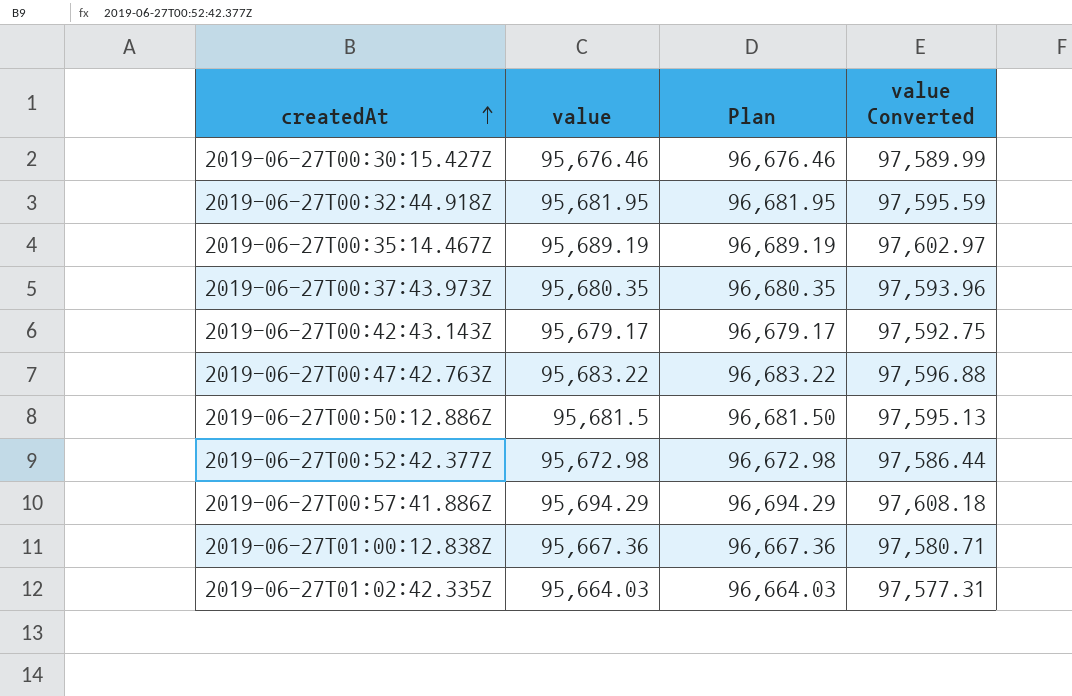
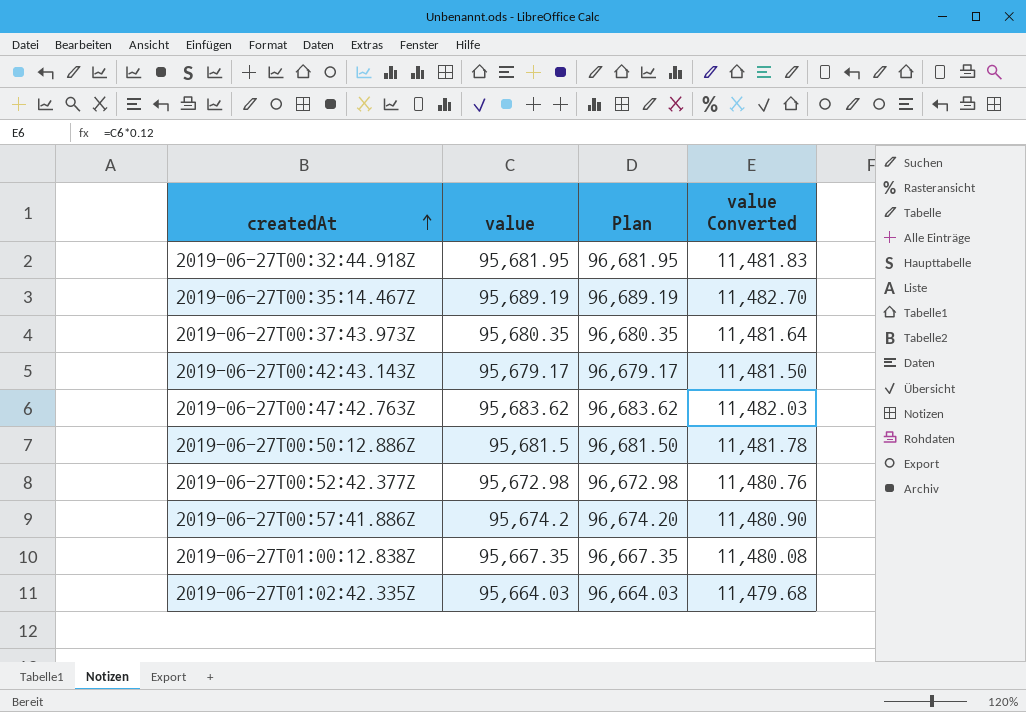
column value Converted | formula: [value] * 1.02 -> [value] * 0.12
row 2019-06-27T00:30:15.427Z: 95,676.46 | 96,676.46 | 97,589.99 -> none
2019-06-27T00:47:42.763Z | value: 95,683.22 -> 95,683.62
2019-06-27T00:47:42.763Z | Plan: 96,683.22 -> 96,683.62
2019-06-27T00:57:41.886Z | value: 95,694.29 -> 95,674.2
2019-06-27T00:57:41.886Z | Plan: 96,694.29 -> 96,674.20
2019-06-27T01:00:12.838Z | value: 95,667.36 -> 95,667.35
2019-06-27T01:00:12.838Z | Plan: 96,667.36 -> 96,667.35

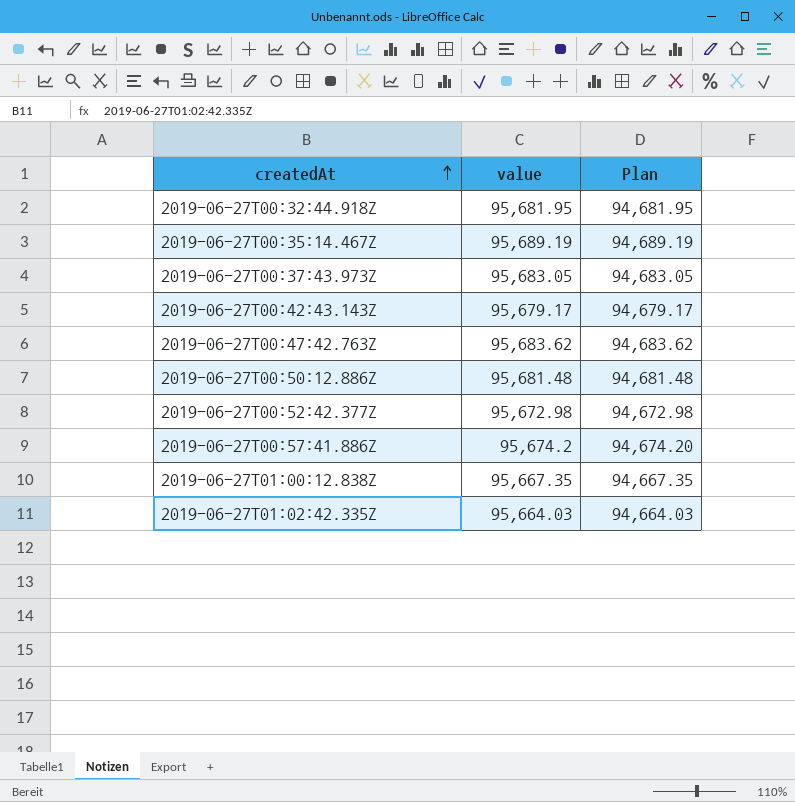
column value Converted | formula: [value] * 0.12 -> none
column Plan | formula: [value] + 1000 -> [value] - 1000
2019-06-27T00:37:43.973Z | value: 95,680.35 -> 95,683.05
2019-06-27T00:50:12.886Z | value: 95,681.5 -> 95,681.48

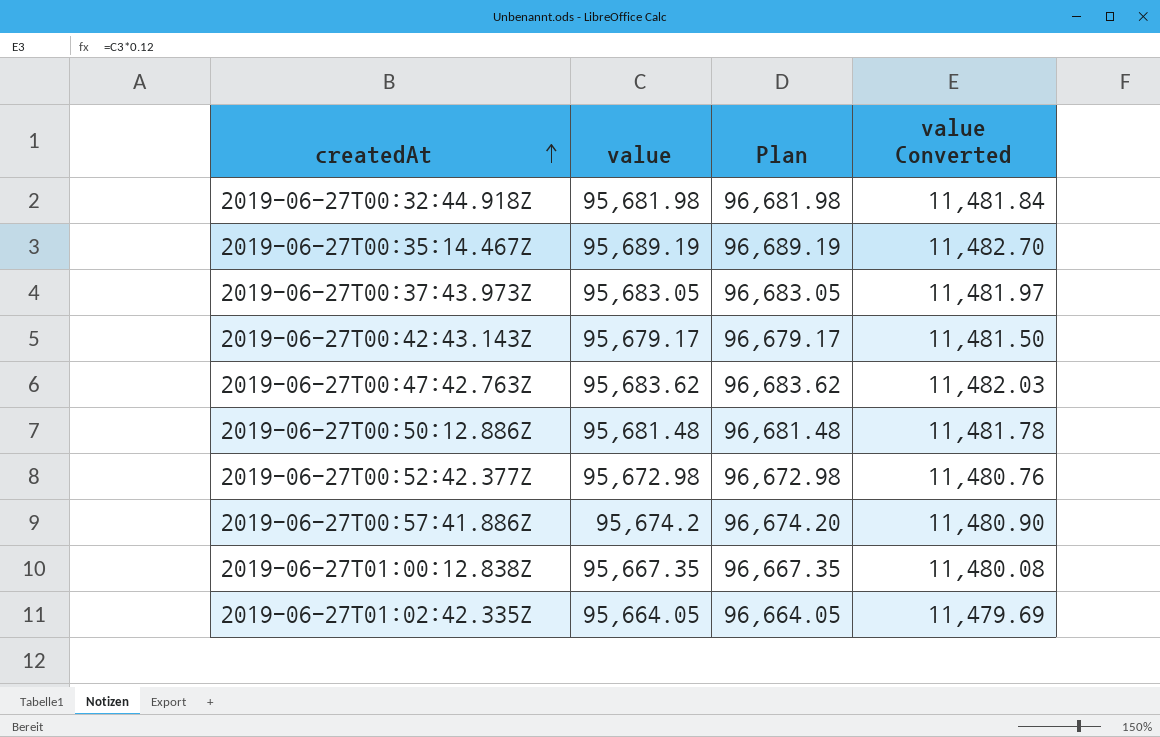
column Plan | formula: [value] - 1000 -> [value] + 1000
column value Converted | formula: none -> [value] * 0.12
2019-06-27T00:32:44.918Z | value: 95,681.95 -> 95,681.98
2019-06-27T01:02:42.335Z | value: 95,664.03 -> 95,664.05

